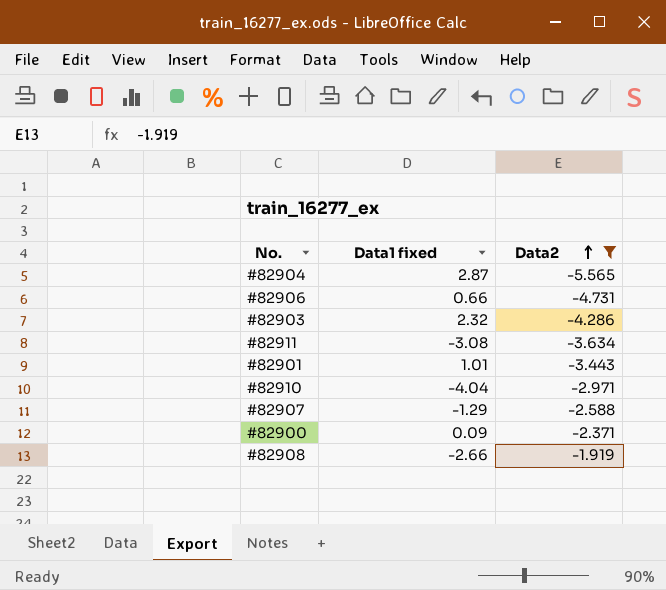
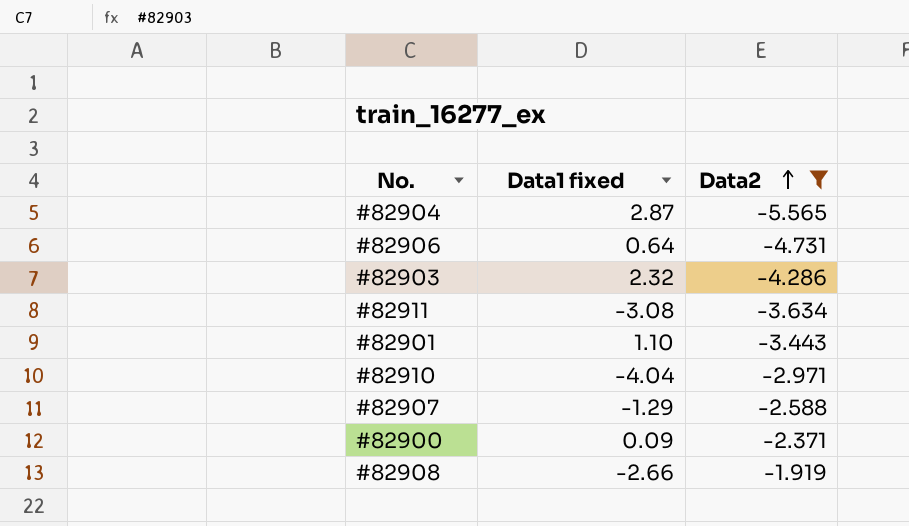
#82906 | Data1 fixed: 0.66 -> 0.64
#82901 | Data1 fixed: 1.01 -> 1.10

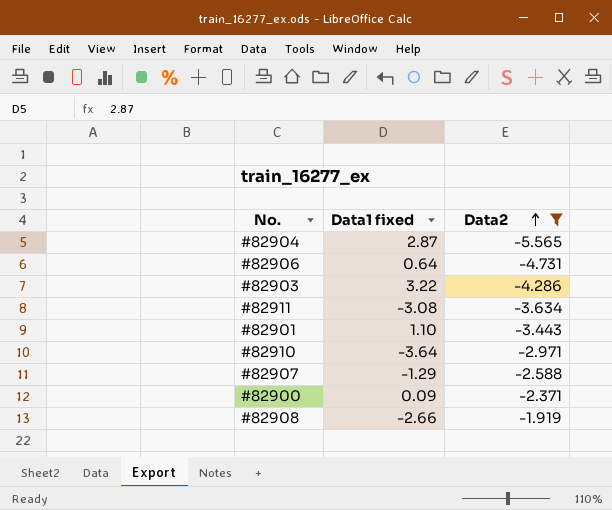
#82903 | Data1 fixed: 2.32 -> 3.22
#82910 | Data1 fixed: -4.04 -> -3.64

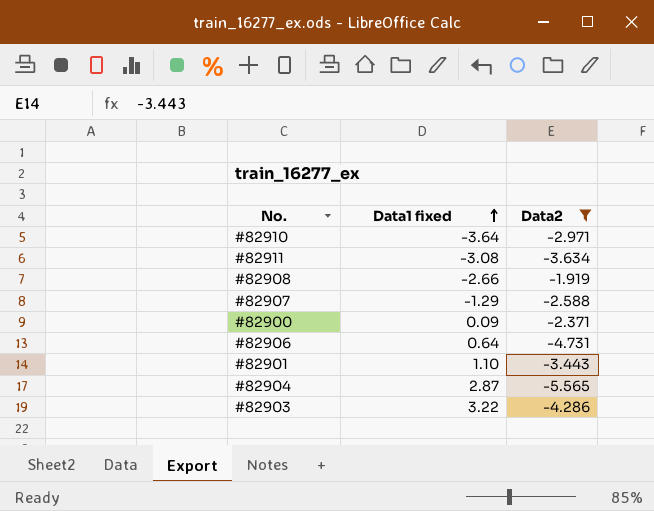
row order: Data2 ascending -> Data1 fixed ascending

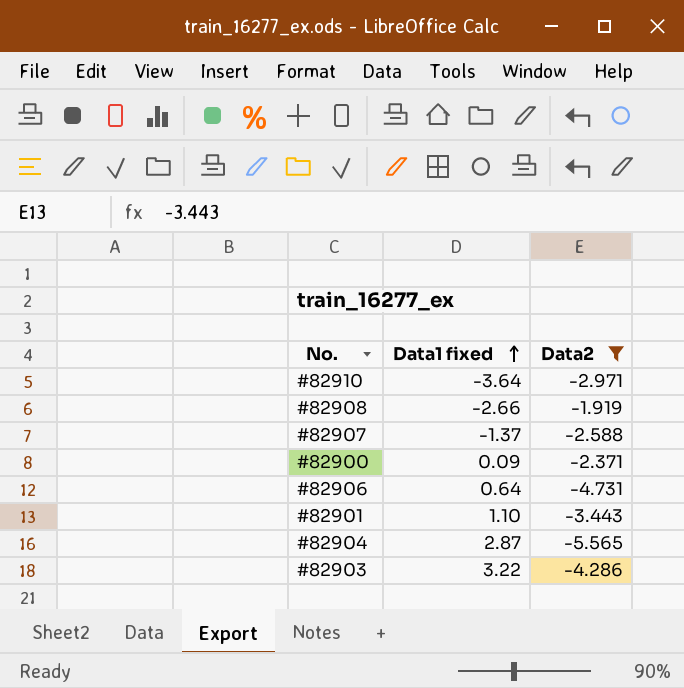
row #82911: -3.08 | -3.634 -> none
#82907 | Data1 fixed: -1.29 -> -1.37

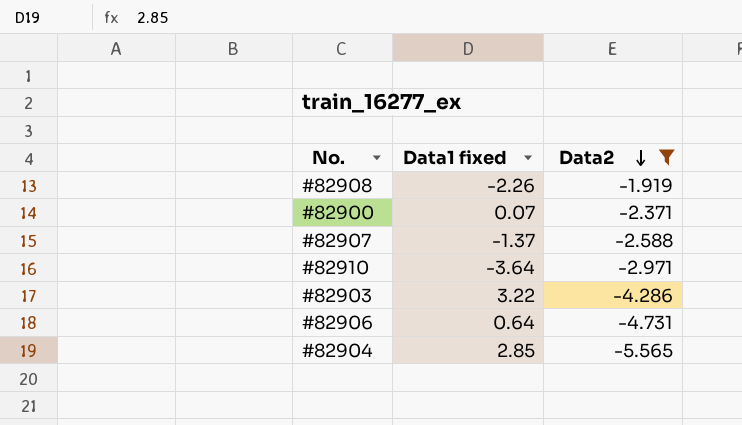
row order: Data1 fixed ascending -> Data2 descending
row #82901: 1.10 | -3.443 -> none
#82908 | Data1 fixed: -2.66 -> -2.26
#82900 | Data1 fixed: 0.09 -> 0.07
#82904 | Data1 fixed: 2.87 -> 2.85

